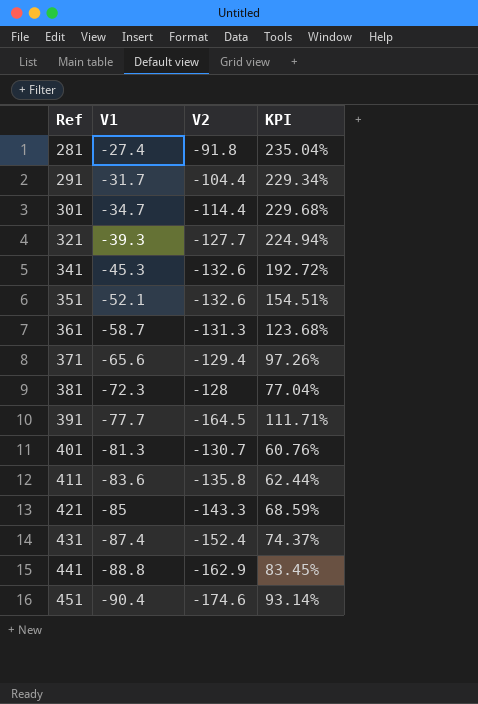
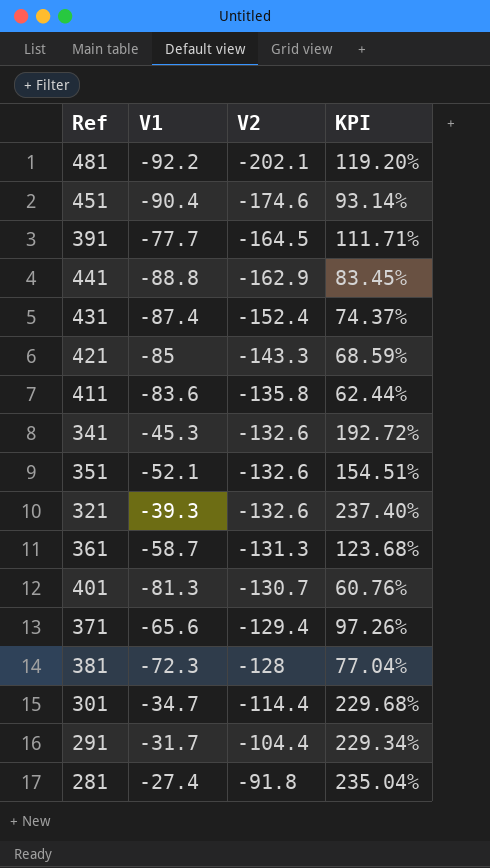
row order: Ref ascending -> V2 ascending
row 481: none -> -92.2 | -202.1 | 119.20%
321 | V2: -127.7 -> -132.6
321 | KPI: 224.94% -> 237.40%

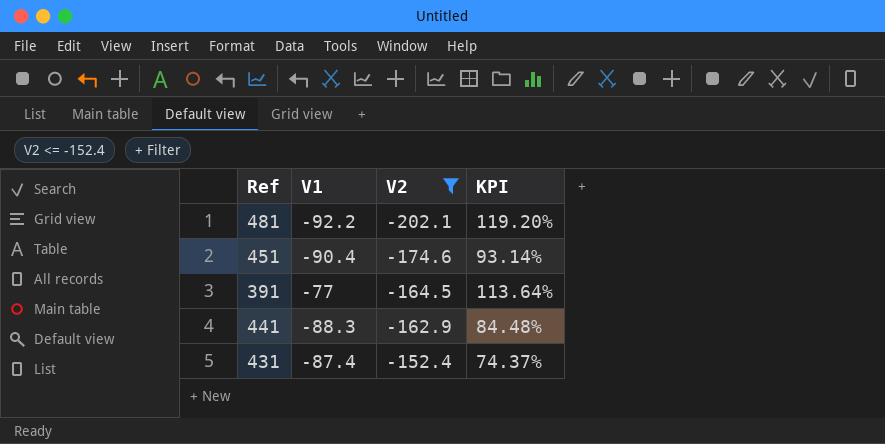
filter: none -> V2 <= -152.4
391 | V1: -77.7 -> -77
391 | KPI: 111.71% -> 113.64%
441 | V1: -88.8 -> -88.3
441 | KPI: 83.45% -> 84.48%

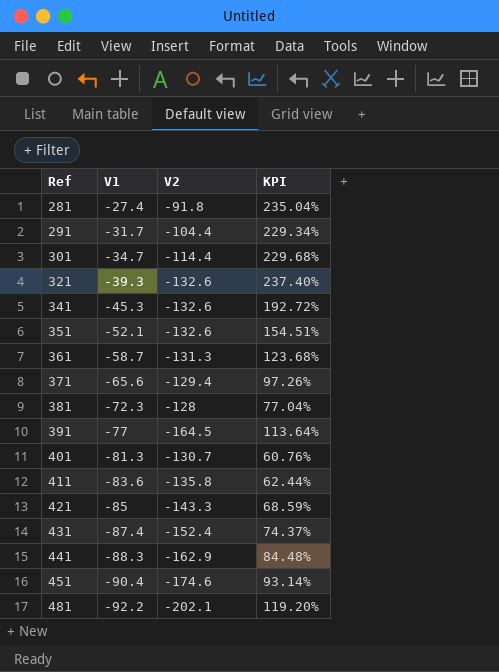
filter: V2 <= -152.4 -> none
row order: V2 ascending -> Ref ascending

